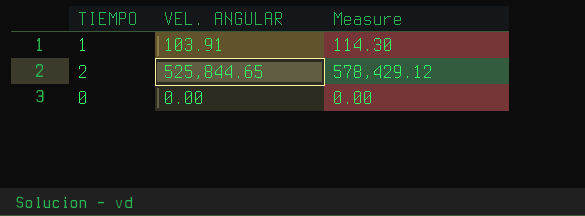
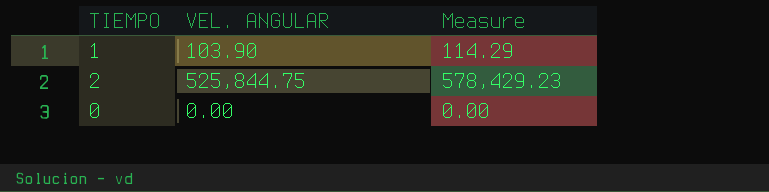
1 | VEL. ANGULAR: 103.91 -> 103.90
1 | Measure: 114.30 -> 114.29
2 | VEL. ANGULAR: 525,844.65 -> 525,844.75
2 | Measure: 578,429.12 -> 578,429.23

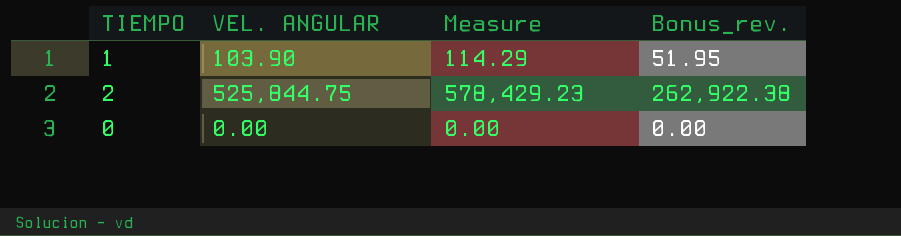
column Bonus_rev. | formula: none -> [VEL. ANGULAR] * 0.5

